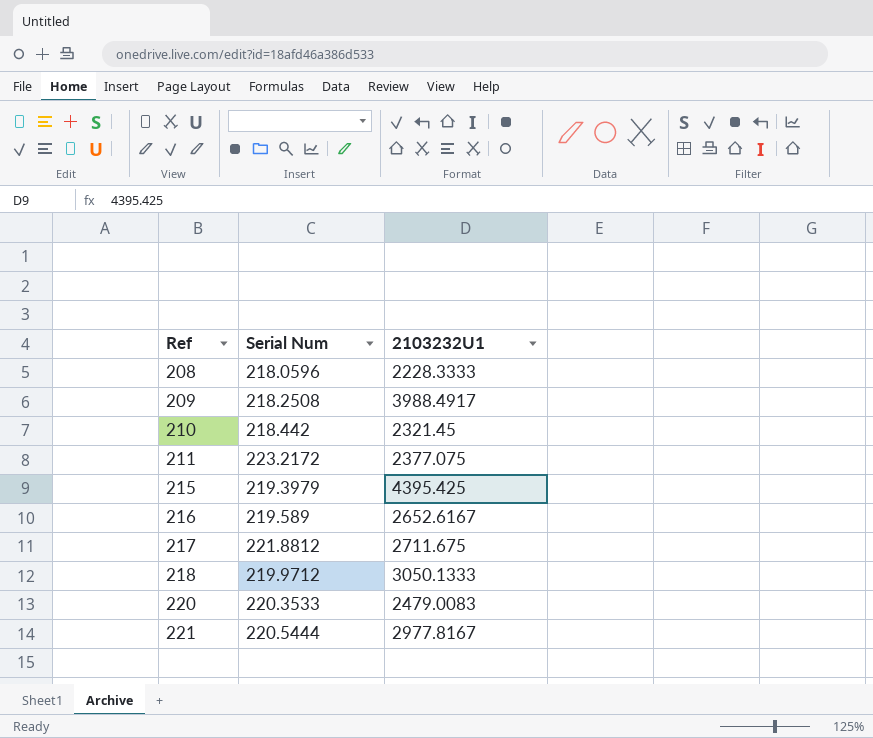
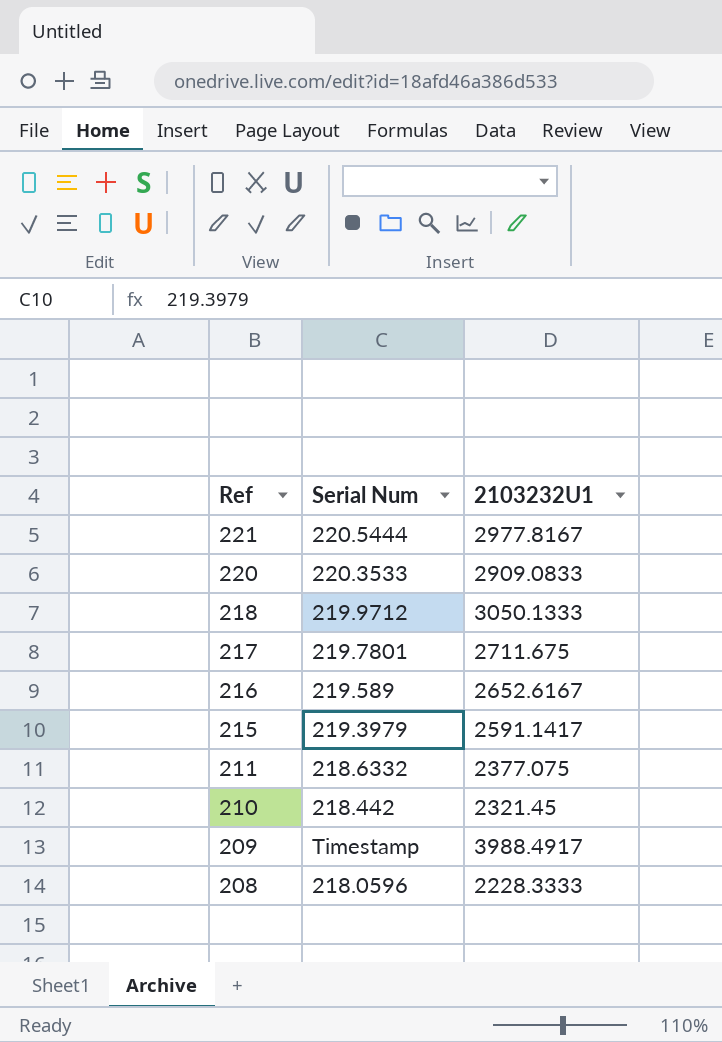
row order: Ref ascending -> Ref descending
220 | 2103232U1: 2479.0083 -> 2909.0833
217 | Serial Num: 221.8812 -> 219.7801
215 | 2103232U1: 4395.425 -> 2591.1417
211 | Serial Num: 223.2172 -> 218.6332
209 | Serial Num: 218.2508 -> Timestamp

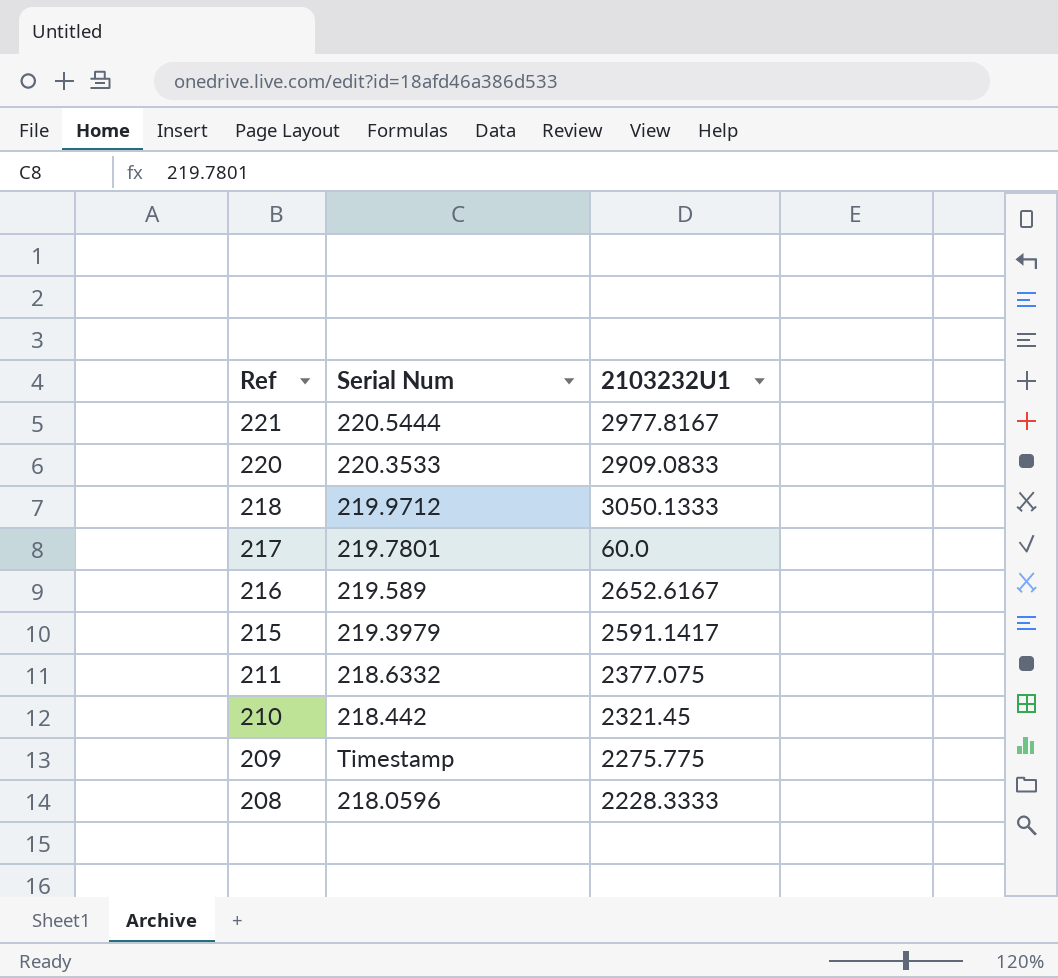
217 | 2103232U1: 2711.675 -> 60.0
209 | 2103232U1: 3988.4917 -> 2275.775

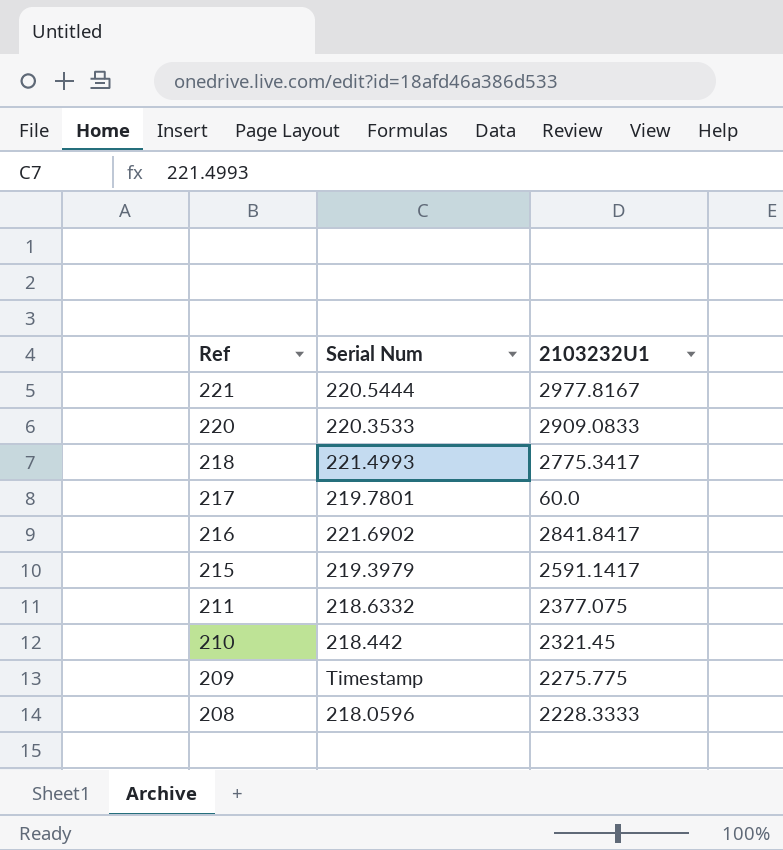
218 | Serial Num: 219.9712 -> 221.4993
218 | 2103232U1: 3050.1333 -> 2775.3417
216 | Serial Num: 219.589 -> 221.6902
216 | 2103232U1: 2652.6167 -> 2841.8417

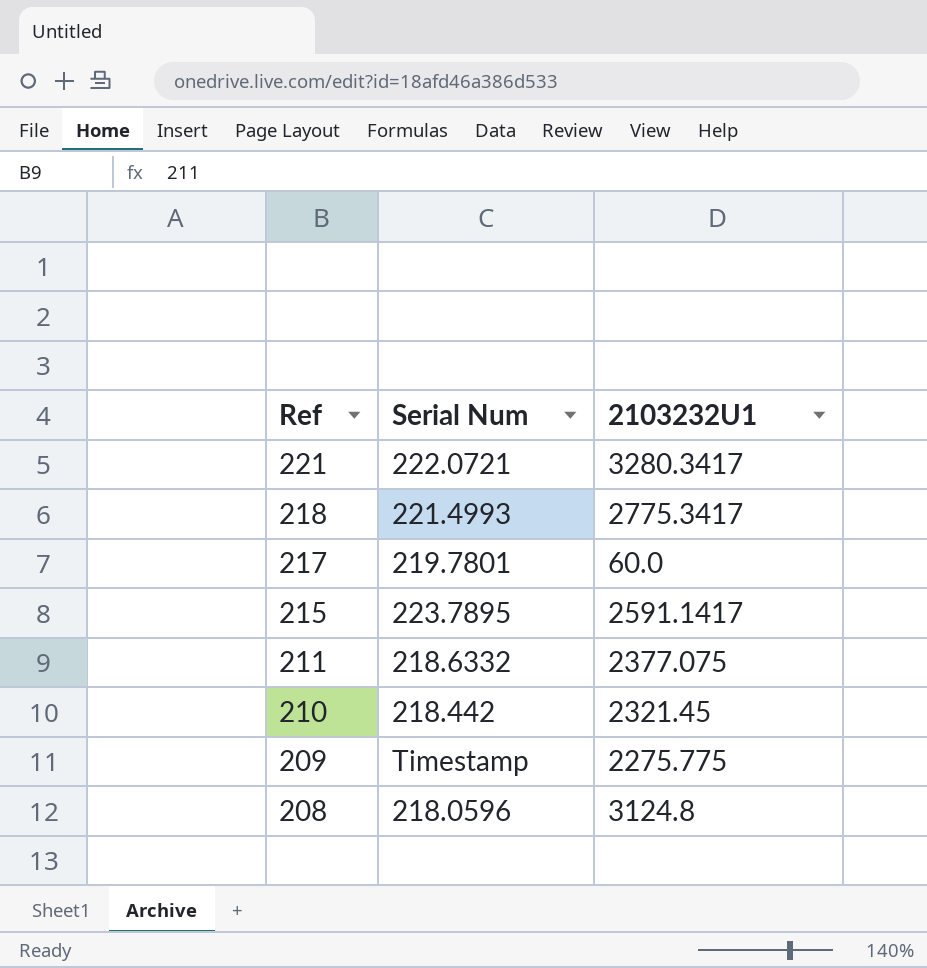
row 220: 220.3533 | 2909.0833 -> none
row 216: 221.6902 | 2841.8417 -> none
221 | Serial Num: 220.5444 -> 222.0721
221 | 2103232U1: 2977.8167 -> 3280.3417
215 | Serial Num: 219.3979 -> 223.7895
208 | 2103232U1: 2228.3333 -> 3124.8

